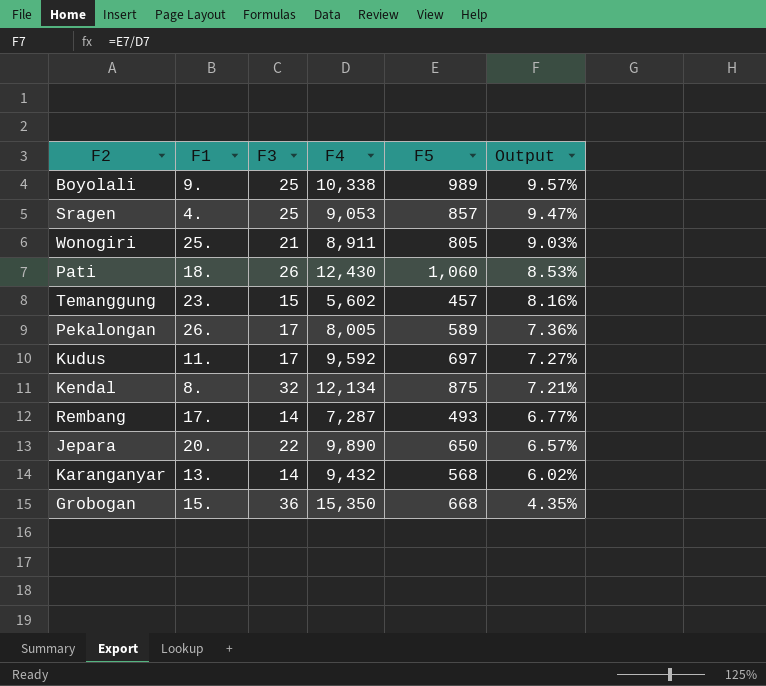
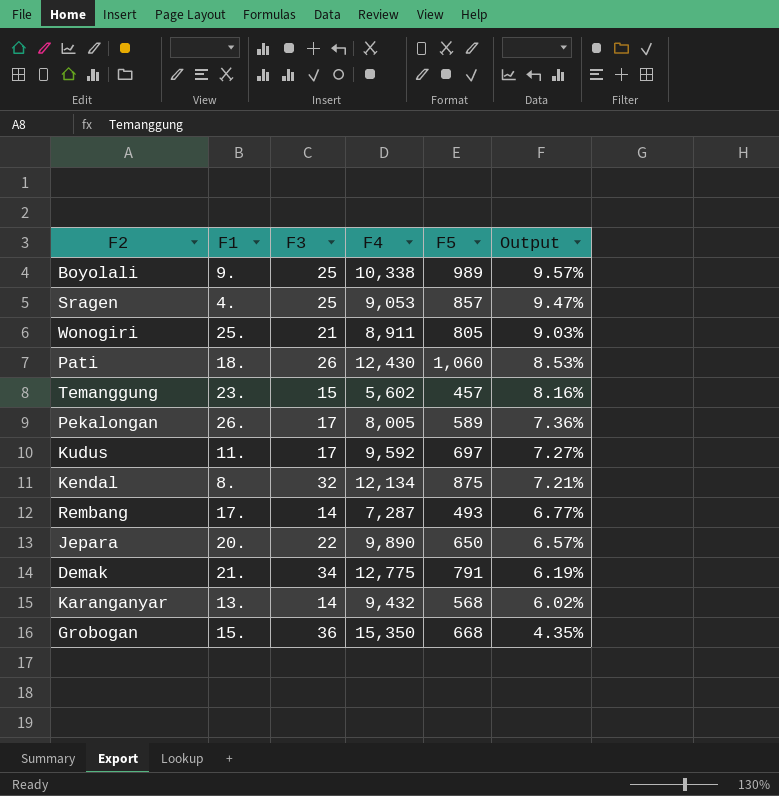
row Demak: none -> 21. | 34 | 12,775 | 791 | 6.19%

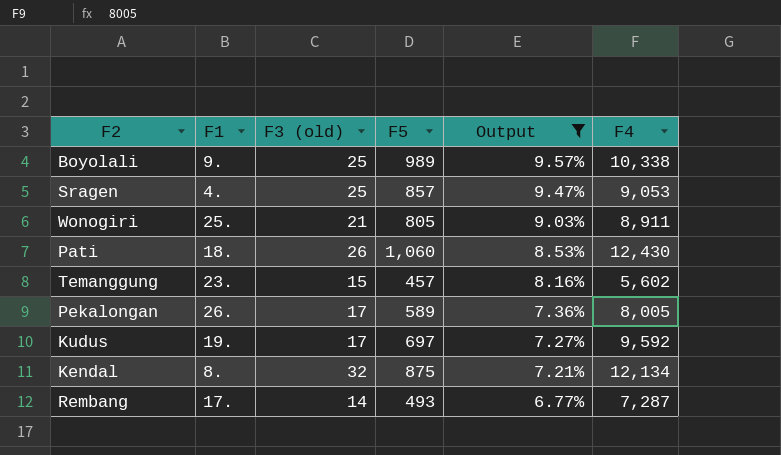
filter: none -> Output >= 6.77%
column name: F3 -> F3 (old)
column F4 | position: 4 -> 6
Kudus | F1: 11. -> 19.

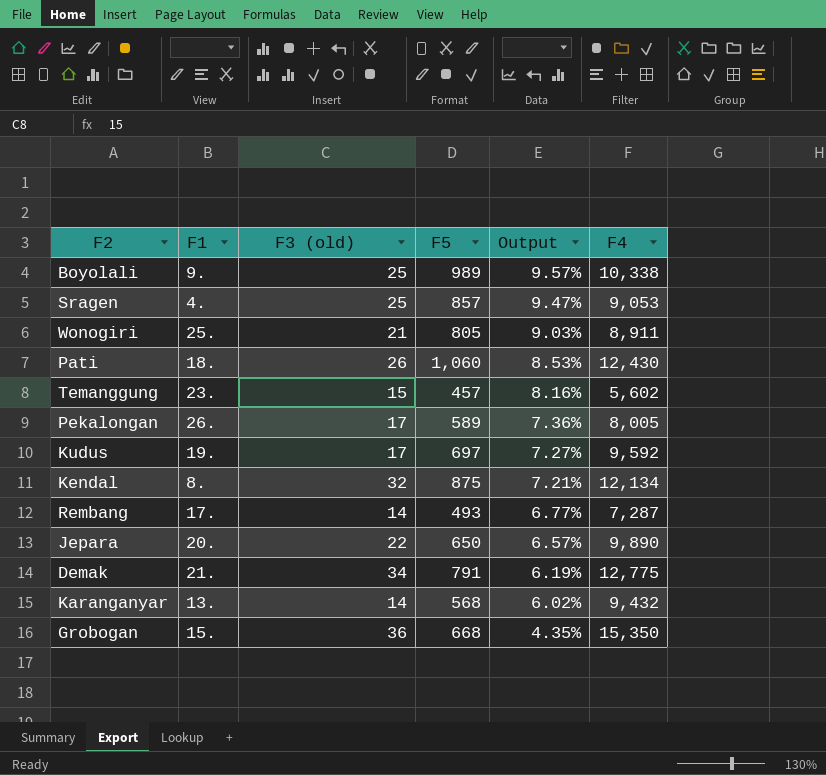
filter: Output >= 6.77% -> none

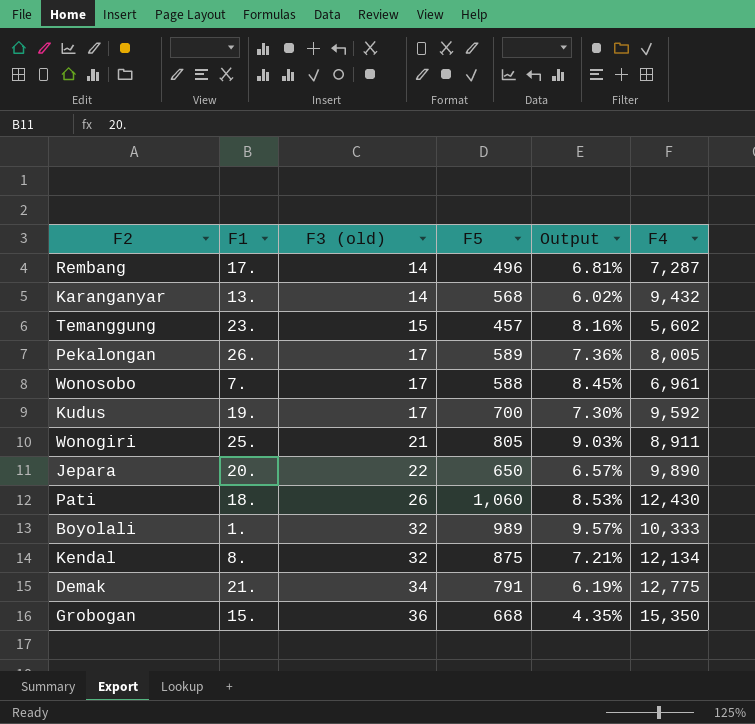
row order: Output descending -> F3 (old) ascending
row Sragen: 4. | 25 | 857 | 9.47% | 9,053 -> none
Rembang | F5: 493 -> 496
Rembang | Output: 6.77% -> 6.81%
row Wonosobo: none -> 7. | 17 | 588 | 8.45% | 6,961
Kudus | F5: 697 -> 700
Kudus | Output: 7.27% -> 7.30%
Boyolali | F1: 9. -> 1.
Boyolali | F3 (old): 25 -> 32
Boyolali | F4: 10,338 -> 10,333

